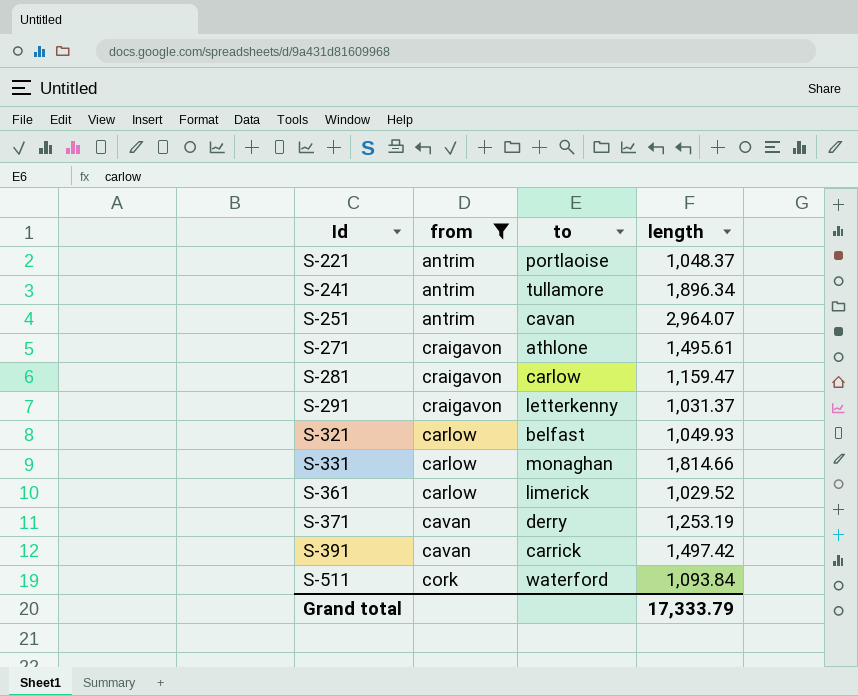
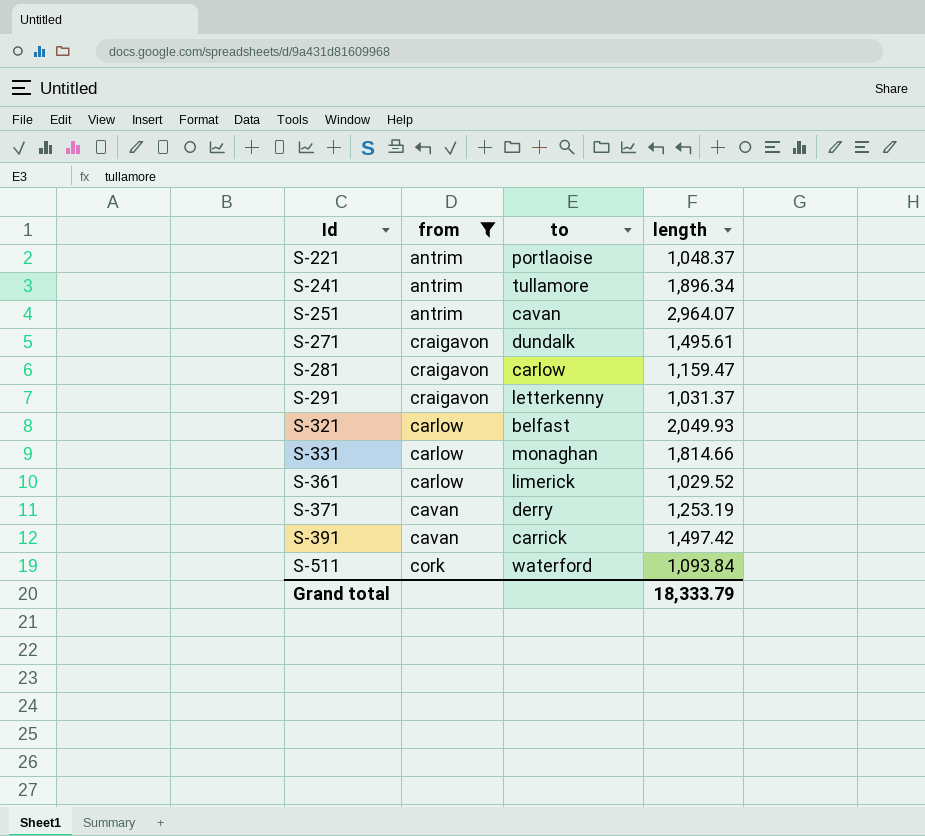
S-271 | to: athlone -> dundalk
S-321 | length: 1,049.93 -> 2,049.93
Grand total | length: 17,333.79 -> 18,333.79

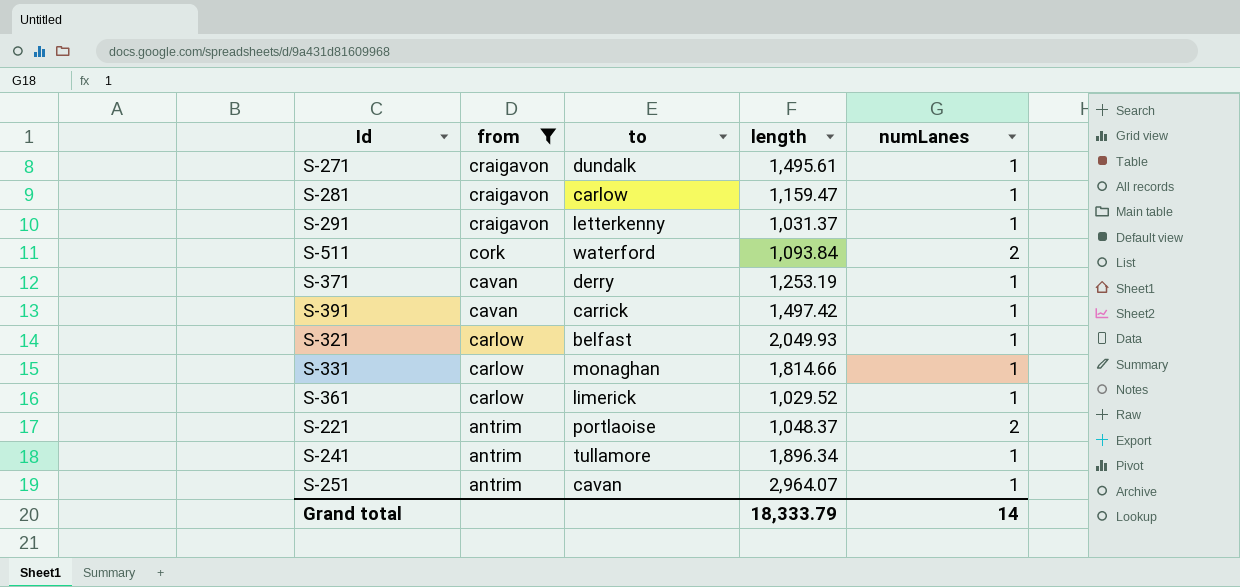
row order: Id ascending -> from descending
column numLanes | position: none -> 5

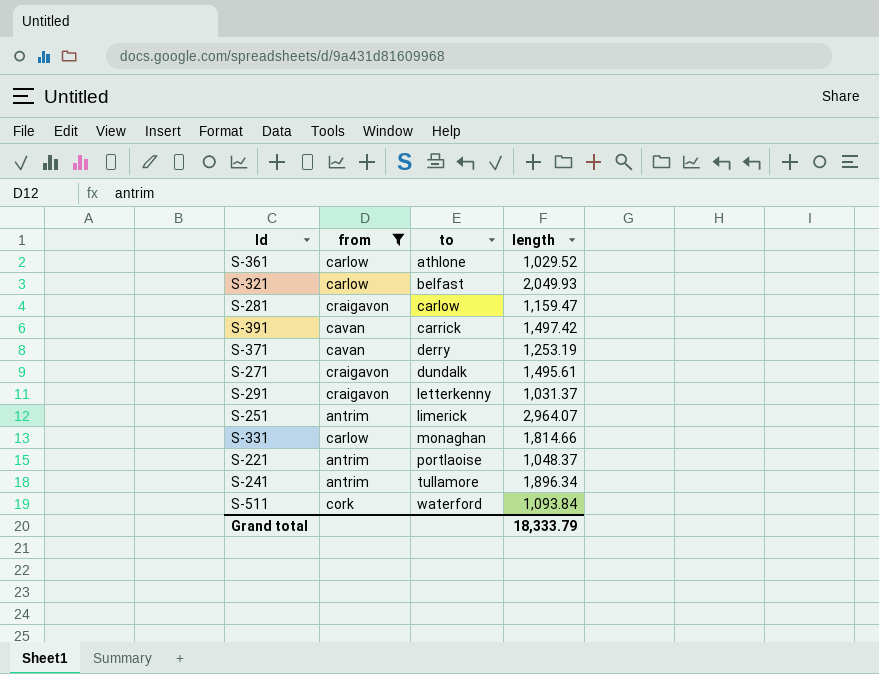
row order: from descending -> to ascending
column numLanes | position: 5 -> none
S-361 | to: limerick -> athlone
S-251 | to: cavan -> limerick

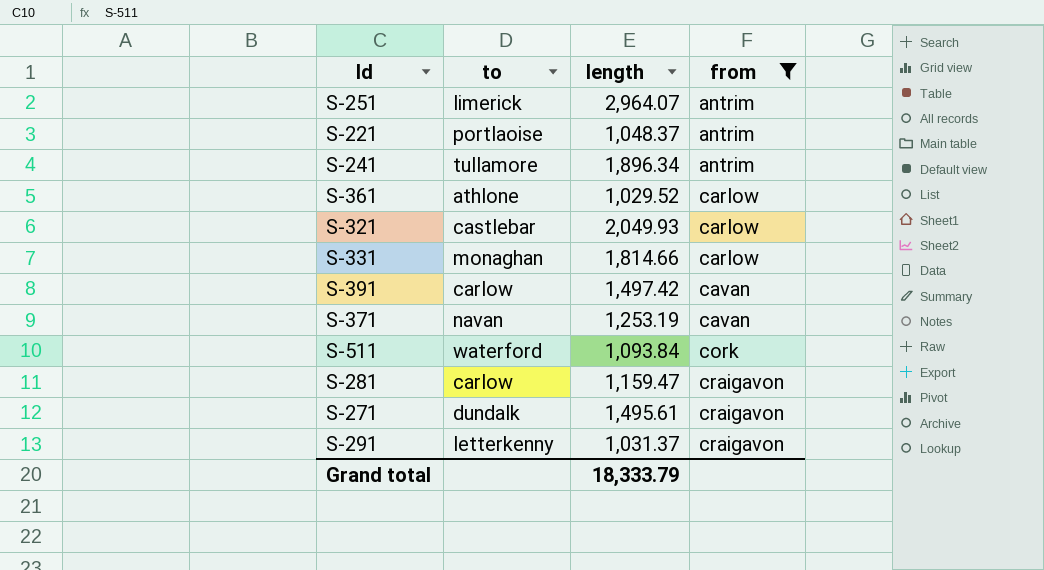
row order: to ascending -> from ascending
column from | position: 2 -> 4
S-321 | to: belfast -> castlebar
S-391 | to: carrick -> carlow
S-371 | to: derry -> navan

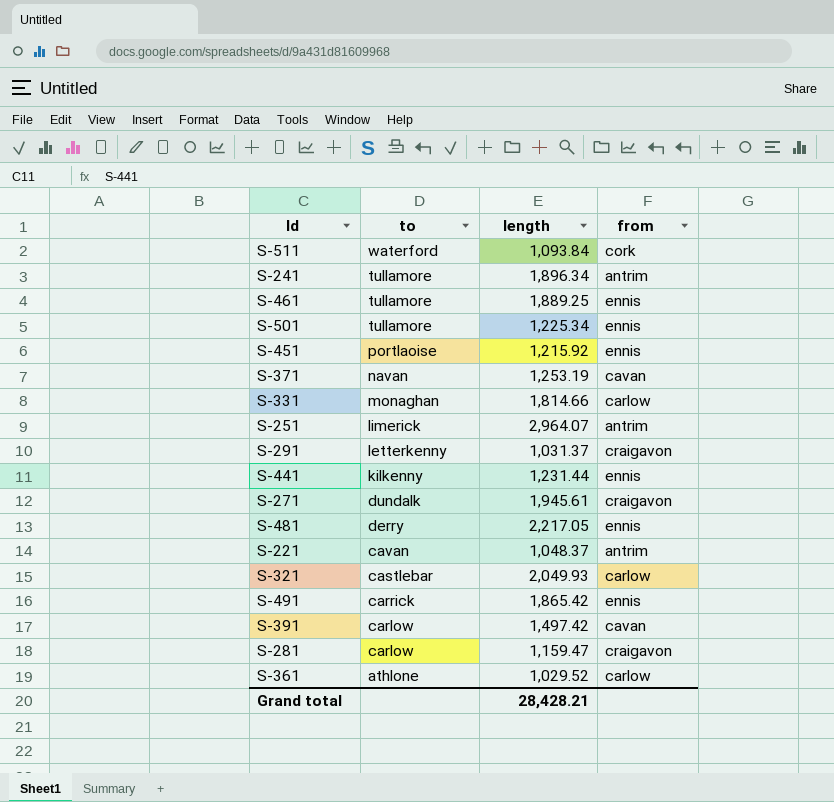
filter: from != ennis -> none
row order: from ascending -> to descending
S-271 | length: 1,495.61 -> 1,945.61
S-221 | to: portlaoise -> cavan
Grand total | length: 18,333.79 -> 28,428.21

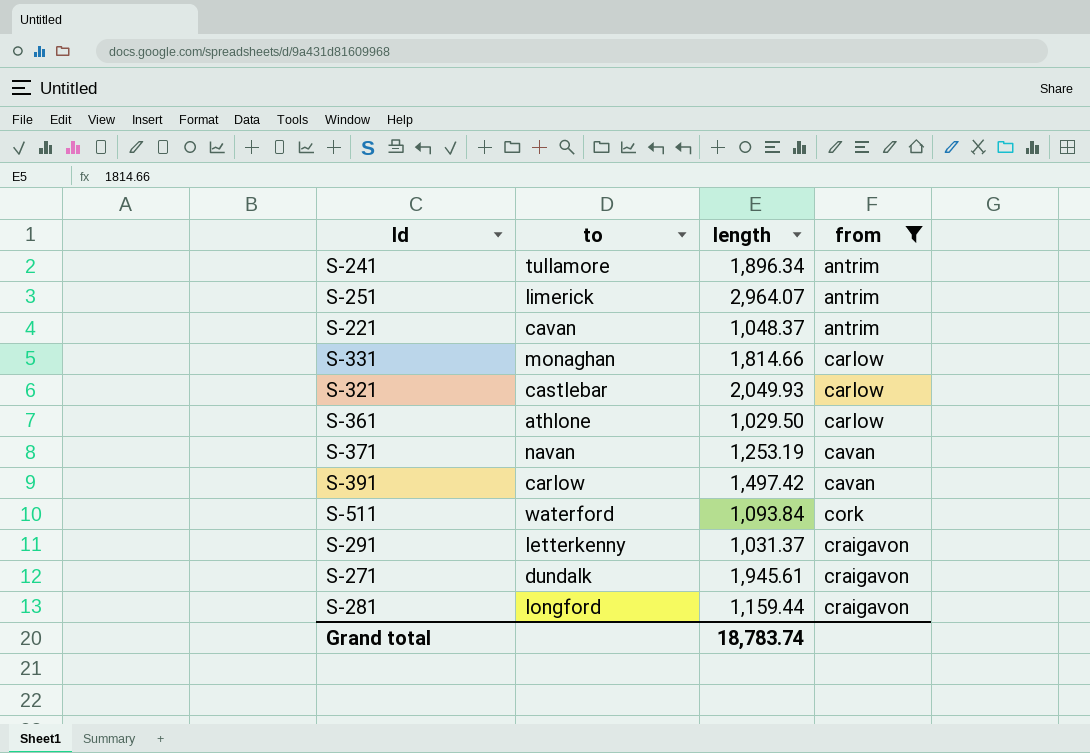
filter: none -> from != ennis
row order: to descending -> from ascending
S-361 | length: 1,029.52 -> 1,029.50
S-281 | to: carlow -> longford
S-281 | length: 1,159.47 -> 1,159.44
Grand total | length: 28,428.21 -> 18,783.74

